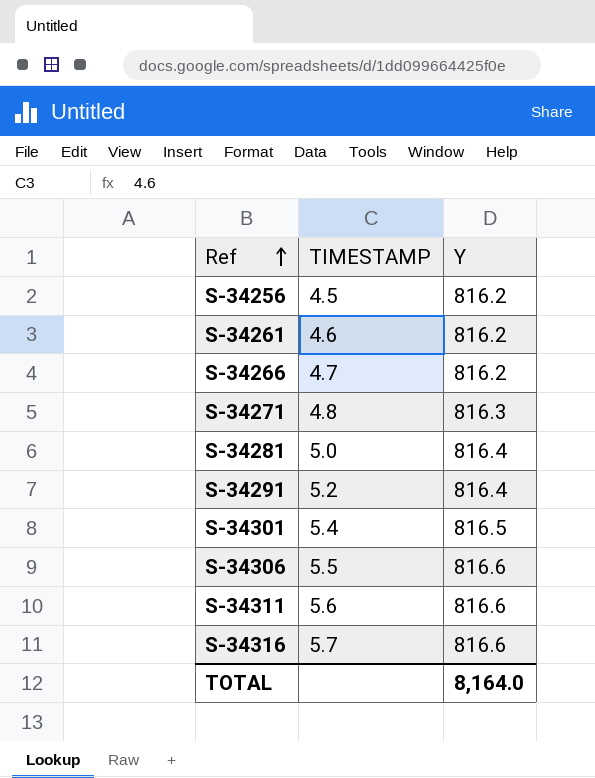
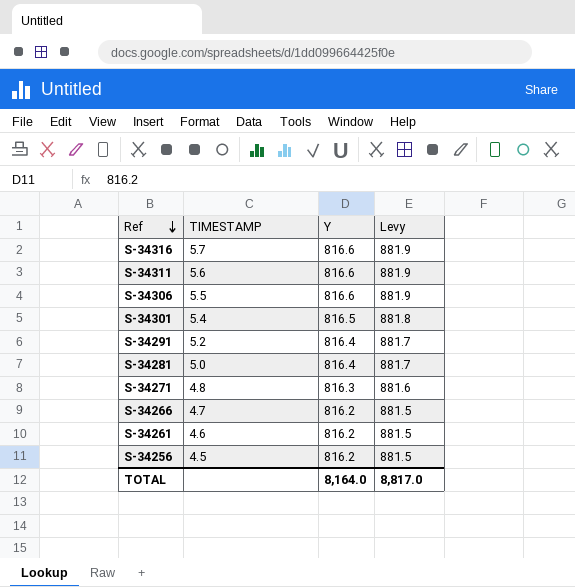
row order: Ref ascending -> Ref descending
column Levy | formula: none -> [Y] * 1.08

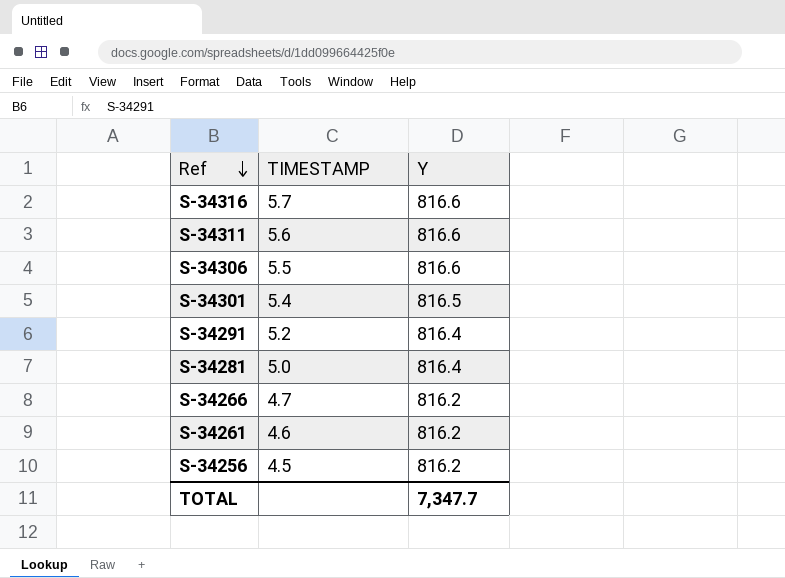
column Levy | formula: [Y] * 1.08 -> none
row S-34271: 4.8 | 816.3 | 881.6 -> none
TOTAL | Y: 8,164.0 -> 7,347.7

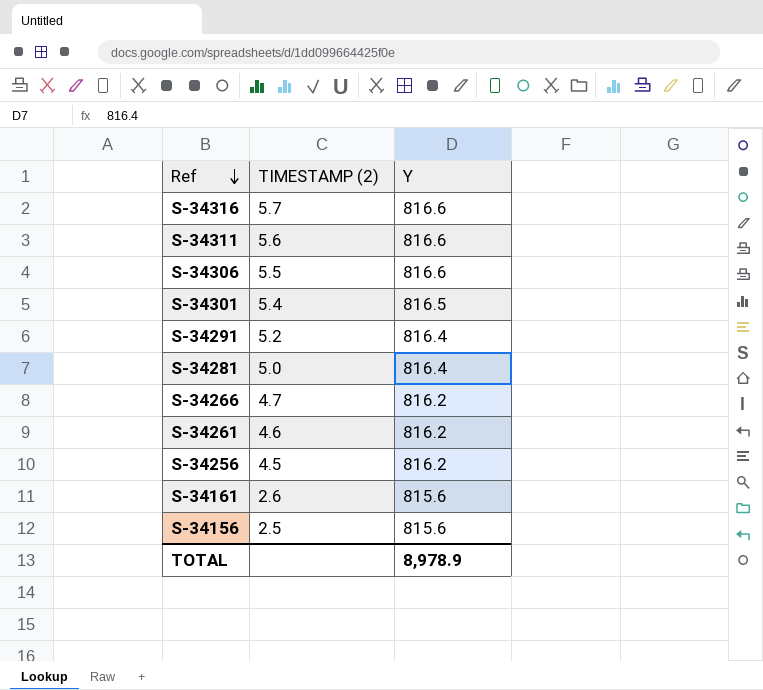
column name: TIMESTAMP -> TIMESTAMP (2)
row S-34161: none -> 2.6 | 815.6
row S-34156: none -> 2.5 | 815.6
TOTAL | Y: 7,347.7 -> 8,978.9

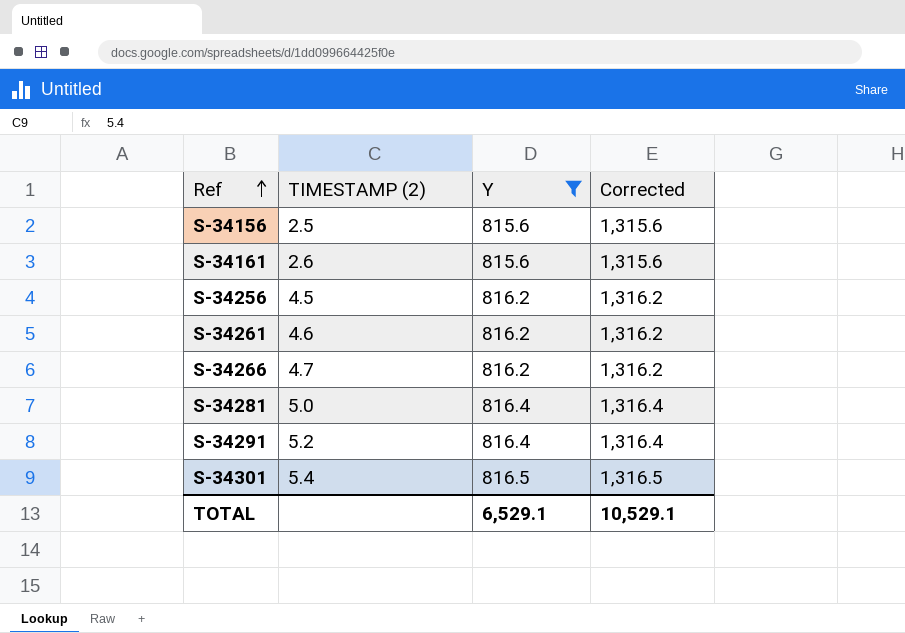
filter: none -> Y != 816.6
row order: Ref descending -> Ref ascending
column Corrected | formula: none -> [Y] + 500
TOTAL | Y: 8,978.9 -> 6,529.1

